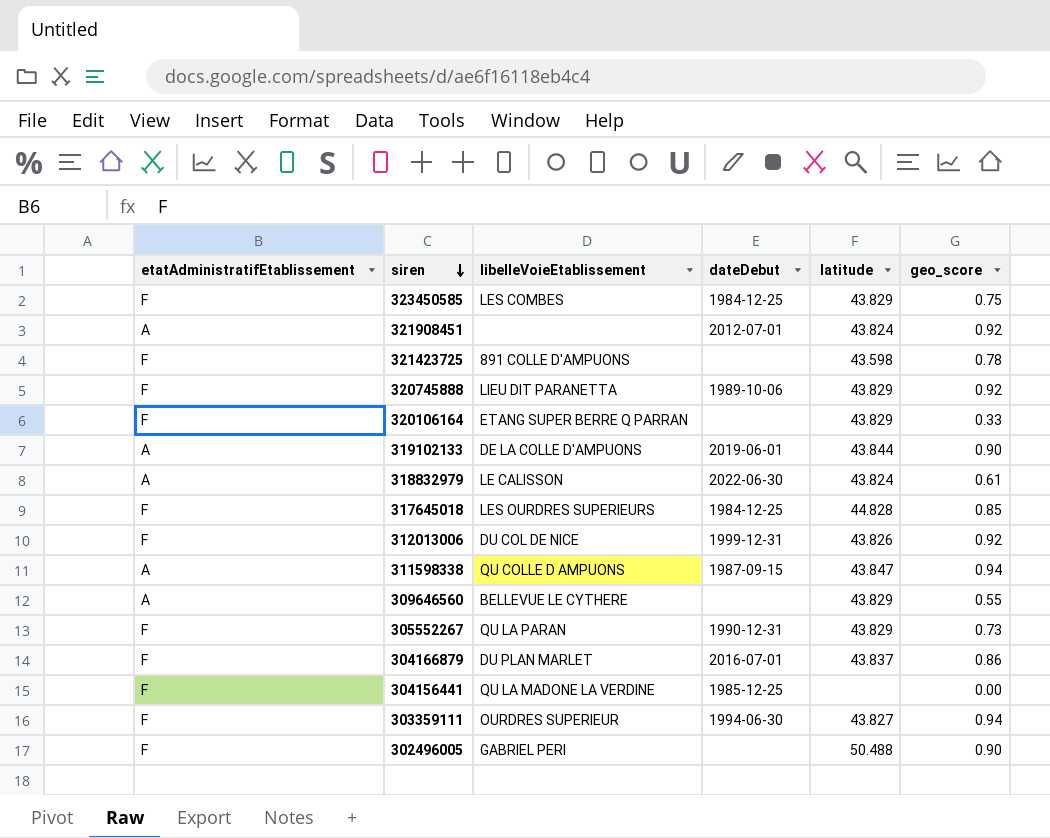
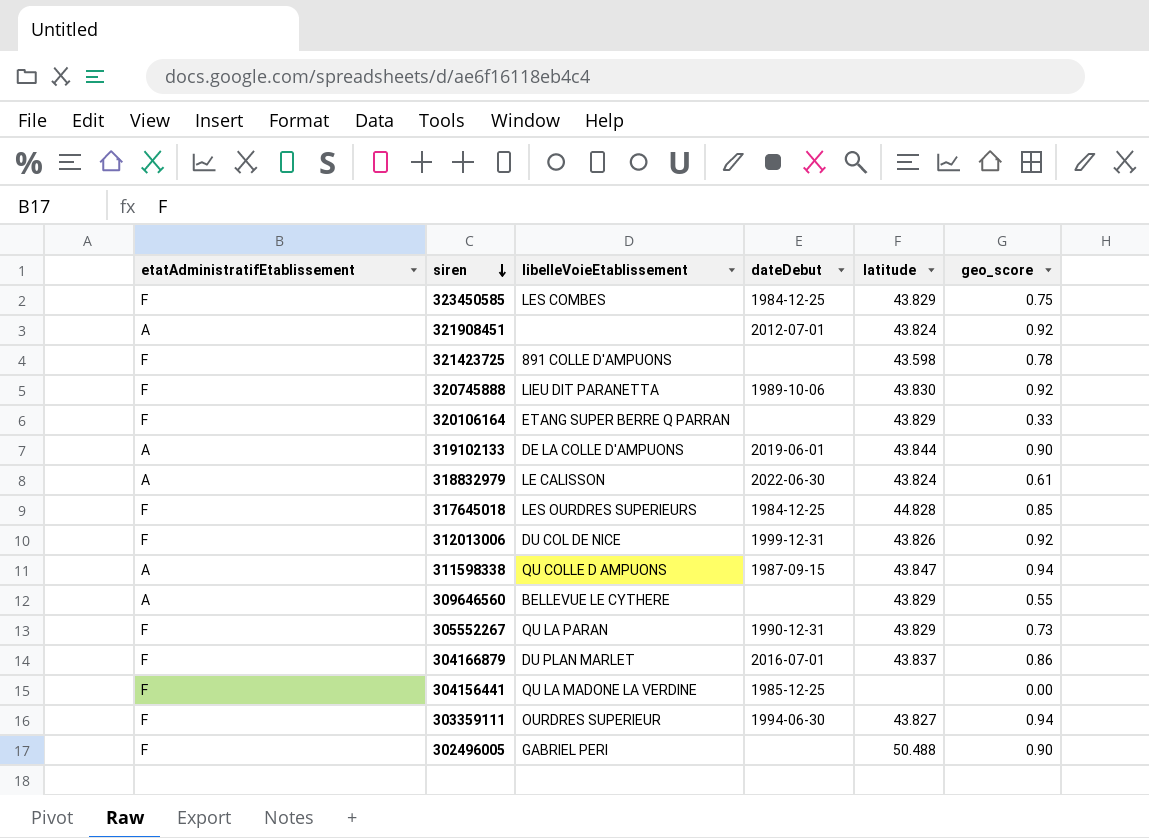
320745888 | latitude: 43.829 -> 43.830

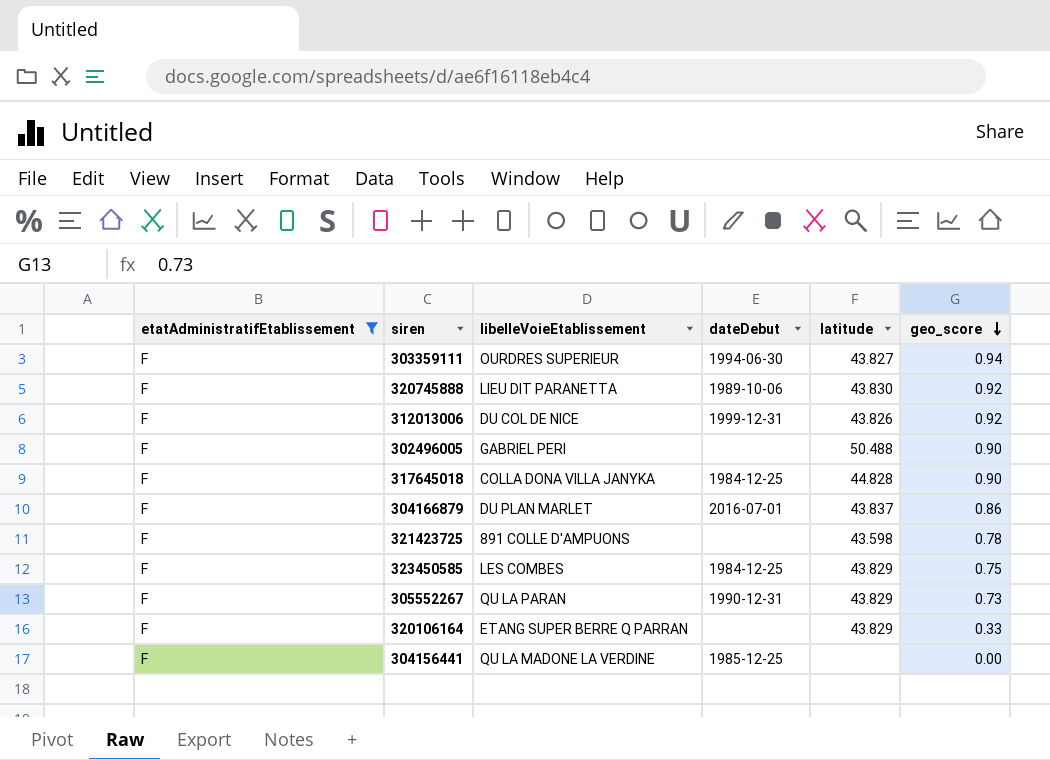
filter: none -> etatAdministratifEtablissement = F
row order: siren descending -> geo_score descending
317645018 | libelleVoieEtablissement: LES OURDRES SUPERIEURS -> COLLA DONA VILLA JANYKA
317645018 | geo_score: 0.85 -> 0.90

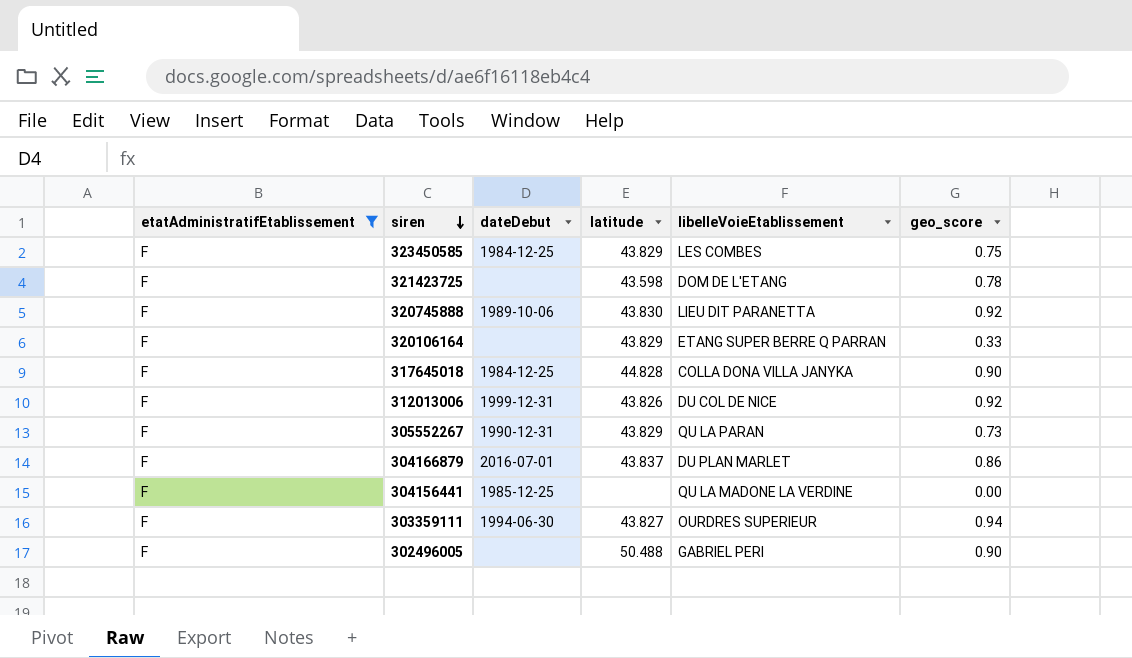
row order: geo_score descending -> siren descending
column libelleVoieEtablissement | position: 3 -> 5
321423725 | libelleVoieEtablissement: 891 COLLE D'AMPUONS -> DOM DE L'ETANG

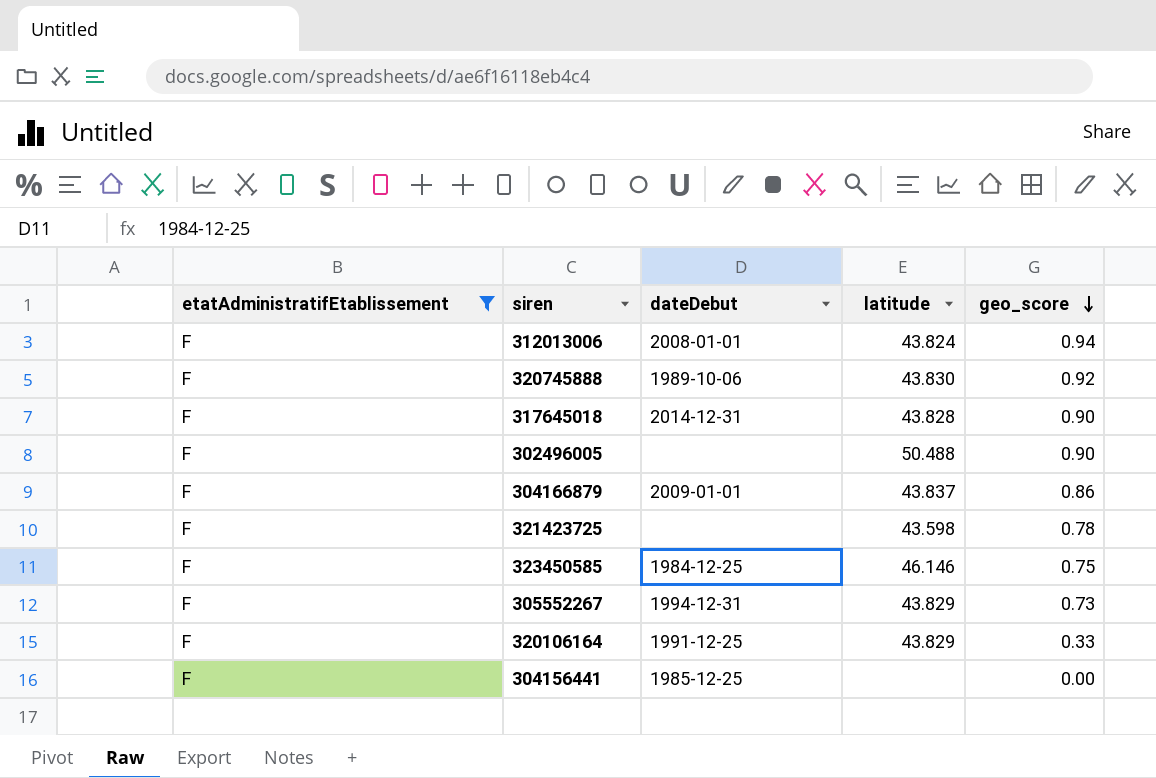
row order: siren descending -> geo_score descending
column libelleVoieEtablissement | position: 5 -> none
row 303359111: F | 1994-06-30 | 43.827 | OURDRES SUPERIEUR | 0.94 -> none
312013006 | dateDebut: 1999-12-31 -> 2008-01-01
312013006 | latitude: 43.826 -> 43.824
312013006 | geo_score: 0.92 -> 0.94
317645018 | dateDebut: 1984-12-25 -> 2014-12-31
317645018 | latitude: 44.828 -> 43.828
304166879 | dateDebut: 2016-07-01 -> 2009-01-01
323450585 | latitude: 43.829 -> 46.146
305552267 | dateDebut: 1990-12-31 -> 1994-12-31
320106164 | dateDebut: none -> 1991-12-25

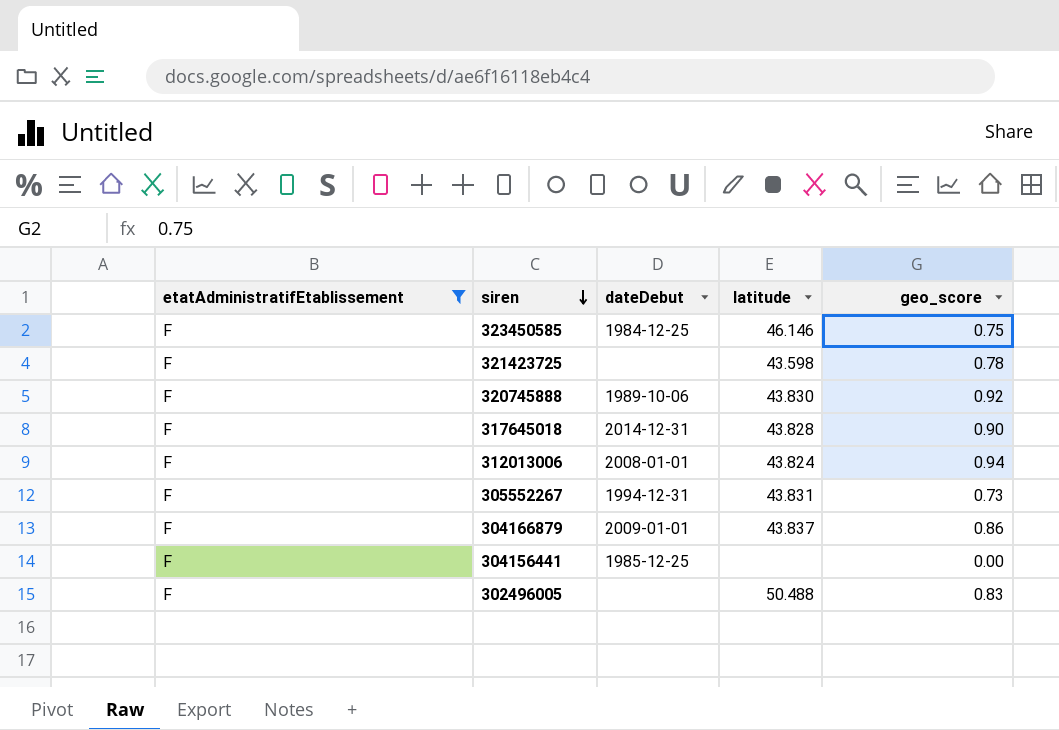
row order: geo_score descending -> siren descending
row 320106164: F | 1991-12-25 | 43.829 | 0.33 -> none
305552267 | latitude: 43.829 -> 43.831
302496005 | geo_score: 0.90 -> 0.83

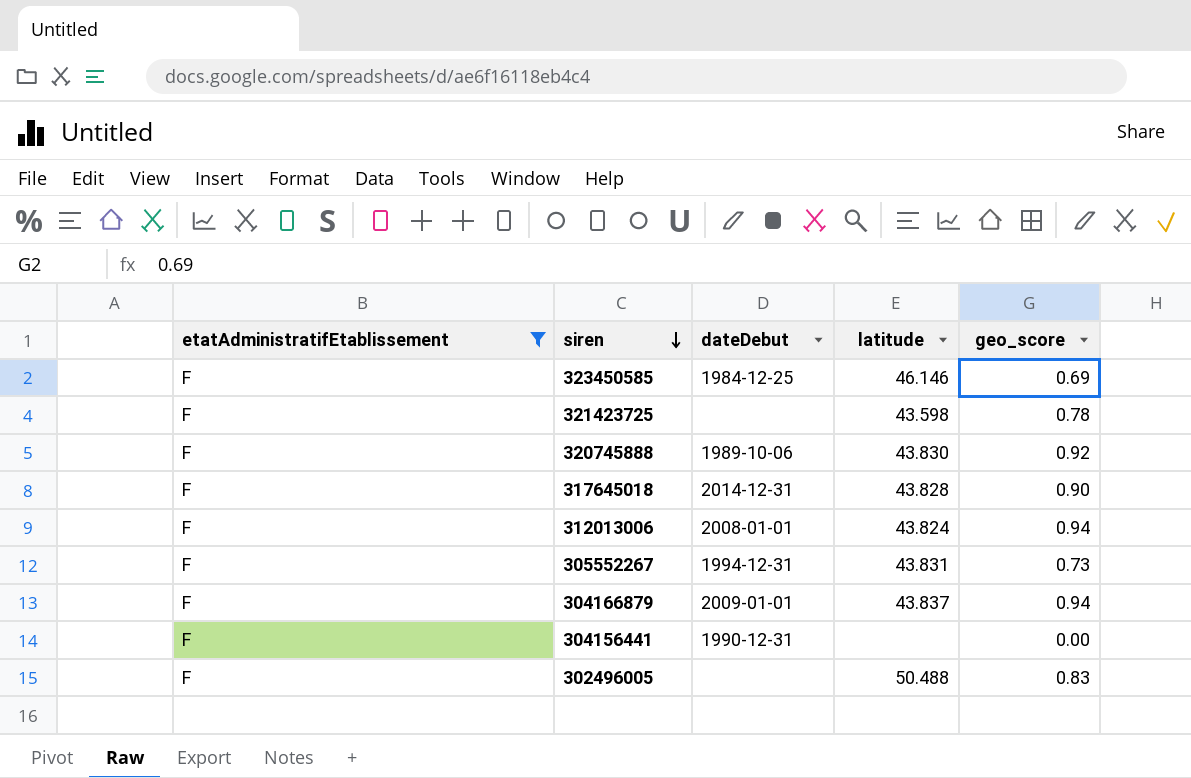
323450585 | geo_score: 0.75 -> 0.69
304166879 | geo_score: 0.86 -> 0.94
304156441 | dateDebut: 1985-12-25 -> 1990-12-31

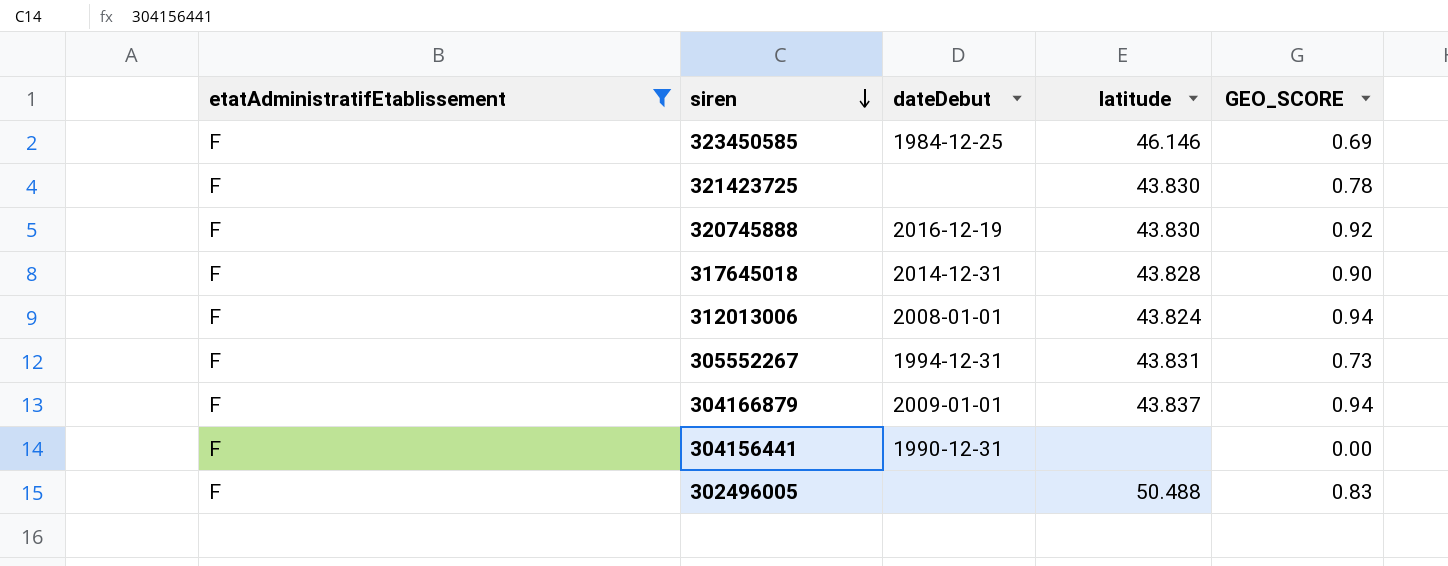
column name: geo_score -> GEO_SCORE
321423725 | latitude: 43.598 -> 43.830
320745888 | dateDebut: 1989-10-06 -> 2016-12-19

